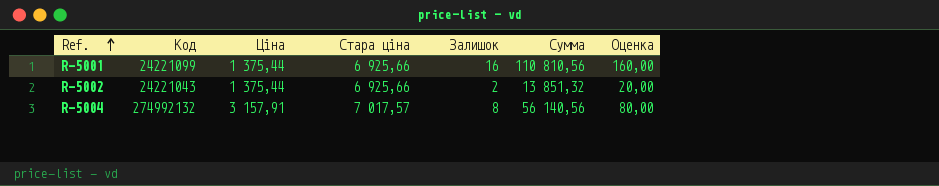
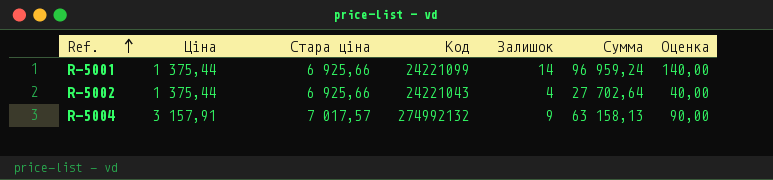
column Код | position: 2 -> 4
R-5001 | Залишок: 16 -> 14
R-5001 | Сумма: 110 810,56 -> 96 959,24
R-5001 | Оценка: 160,00 -> 140,00
R-5002 | Залишок: 2 -> 4
R-5002 | Сумма: 13 851,32 -> 27 702,64
R-5002 | Оценка: 20,00 -> 40,00
R-5004 | Залишок: 8 -> 9
R-5004 | Сумма: 56 140,56 -> 63 158,13
R-5004 | Оценка: 80,00 -> 90,00

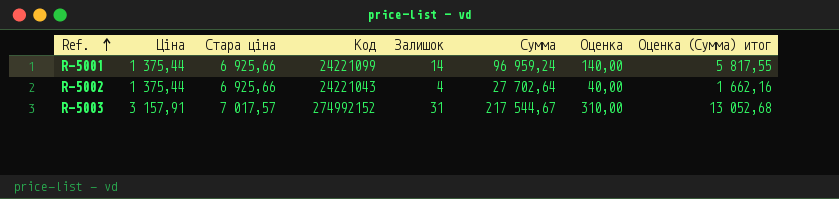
column Оценка (Сумма) итог | formula: none -> [Сумма] * 0,06
row R-5004: 3 157,91 | 7 017,57 | 274992132 | 9 | 63 158,13 | 90,00 -> none
row R-5003: none -> 3 157,91 | 7 017,57 | 274992152 | 31 | 217 544,67 | 310,00 | 13 052,68

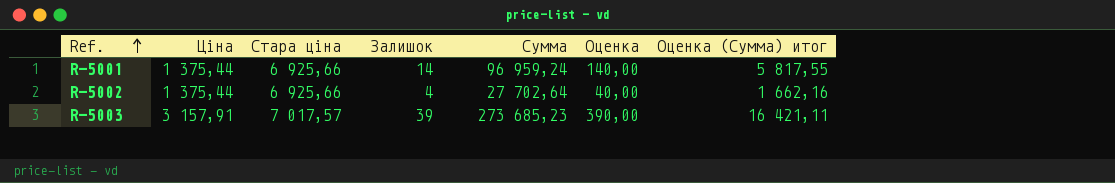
column Код | position: 4 -> none
R-5003 | Залишок: 31 -> 39
R-5003 | Сумма: 217 544,67 -> 273 685,23
R-5003 | Оценка: 310,00 -> 390,00
R-5003 | Оценка (Сумма) итог: 13 052,68 -> 16 421,11

